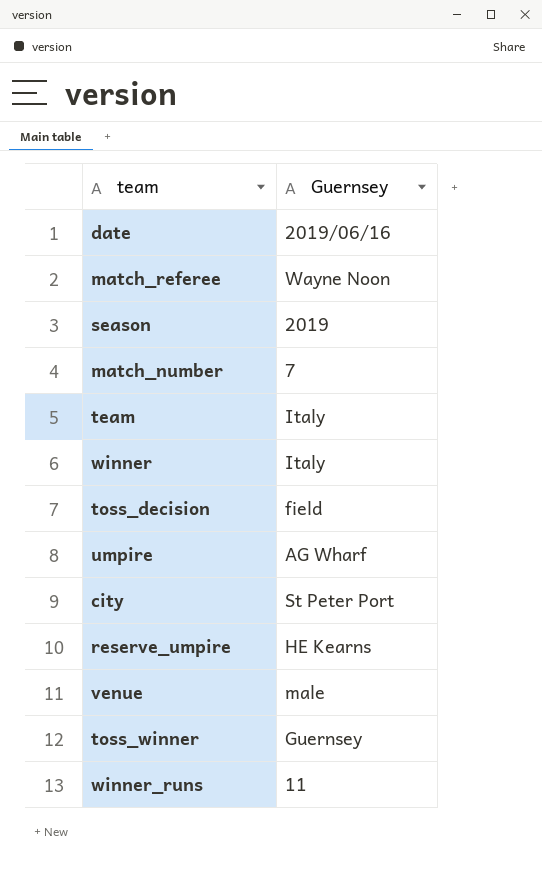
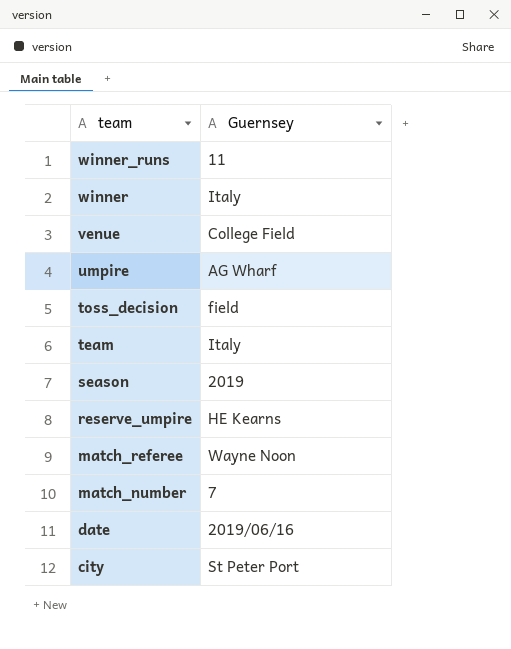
row order: none -> team descending
row toss_winner: Guernsey -> none
venue | Guernsey: male -> College Field

